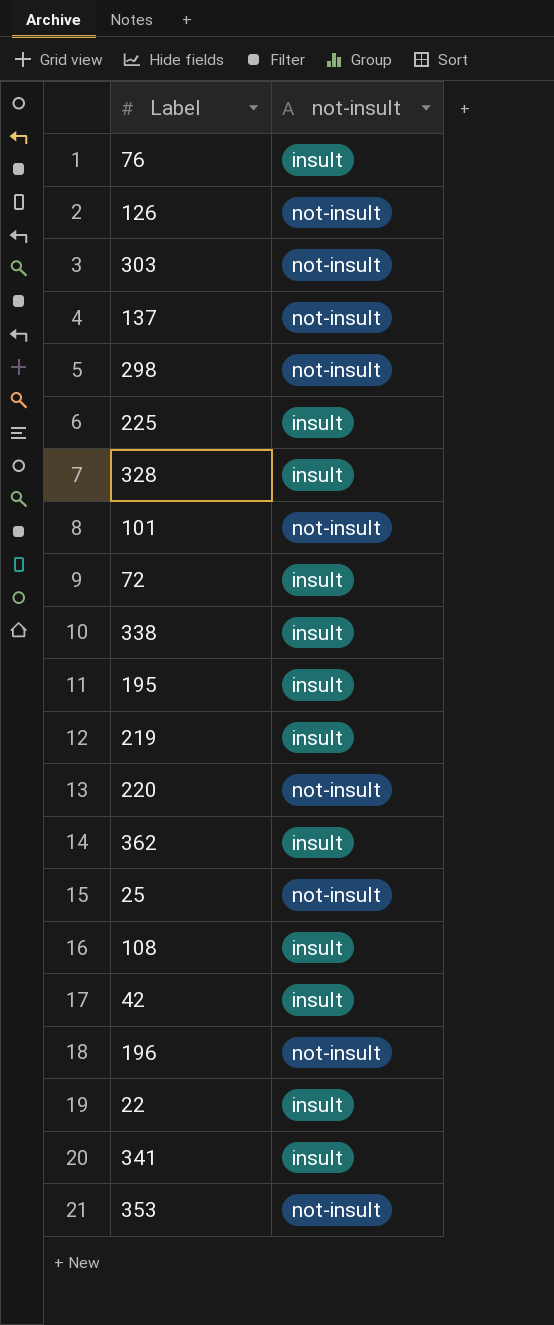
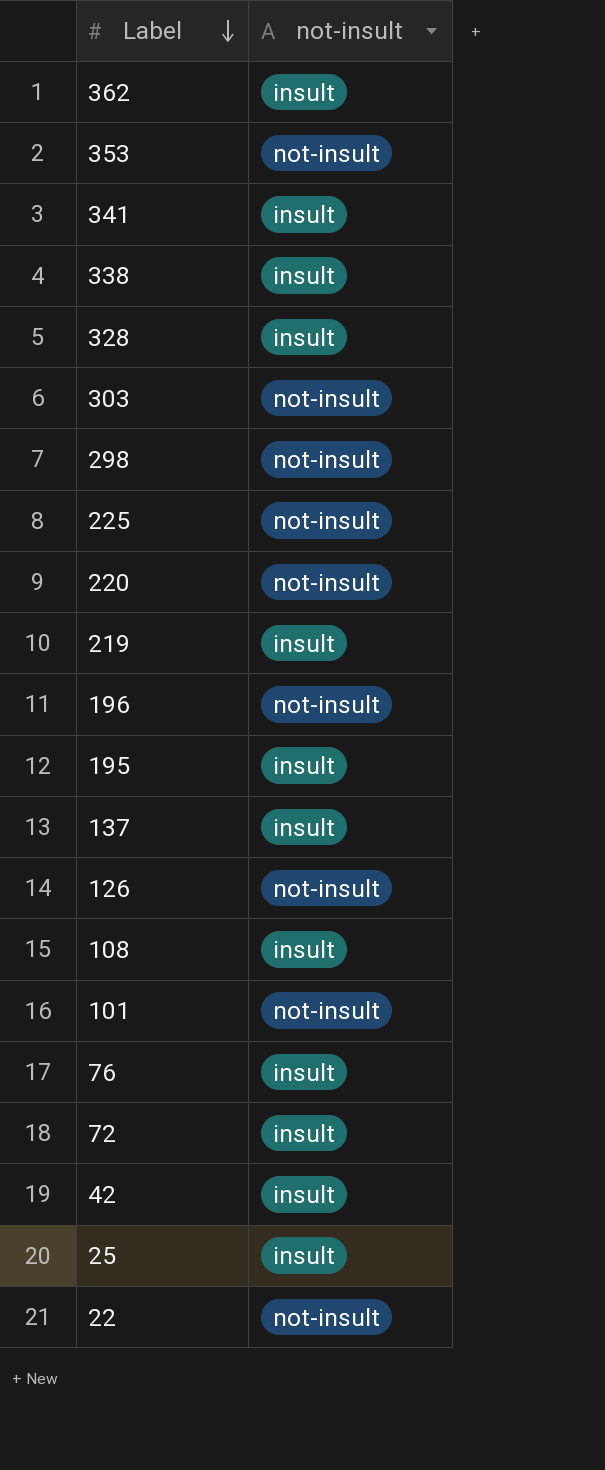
row order: none -> Label descending
225 | not-insult: insult -> not-insult
137 | not-insult: not-insult -> insult
25 | not-insult: not-insult -> insult
22 | not-insult: insult -> not-insult

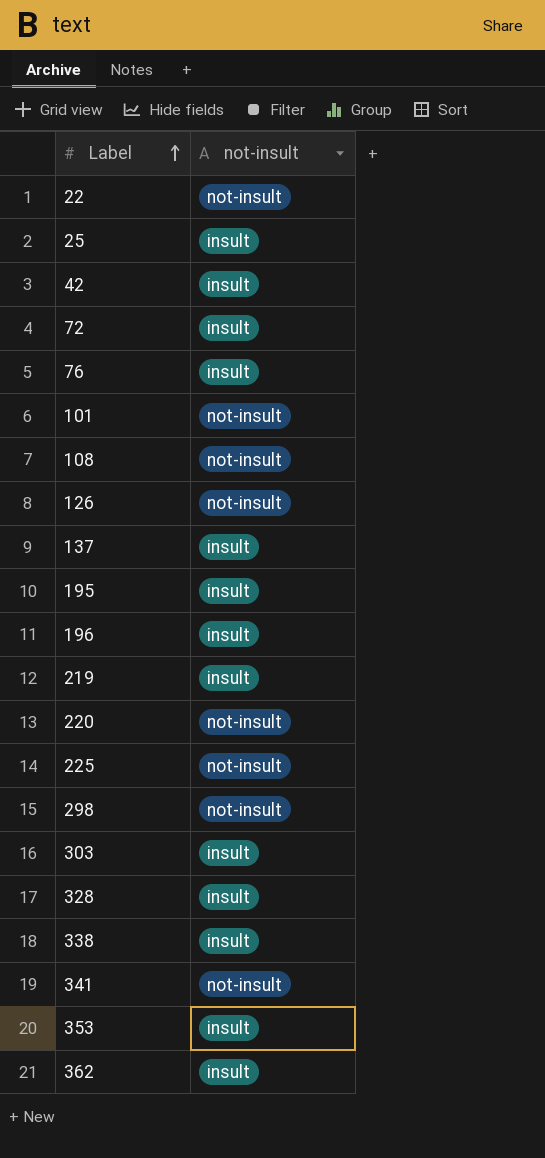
row order: Label descending -> Label ascending
108 | not-insult: insult -> not-insult
196 | not-insult: not-insult -> insult
303 | not-insult: not-insult -> insult
341 | not-insult: insult -> not-insult
353 | not-insult: not-insult -> insult

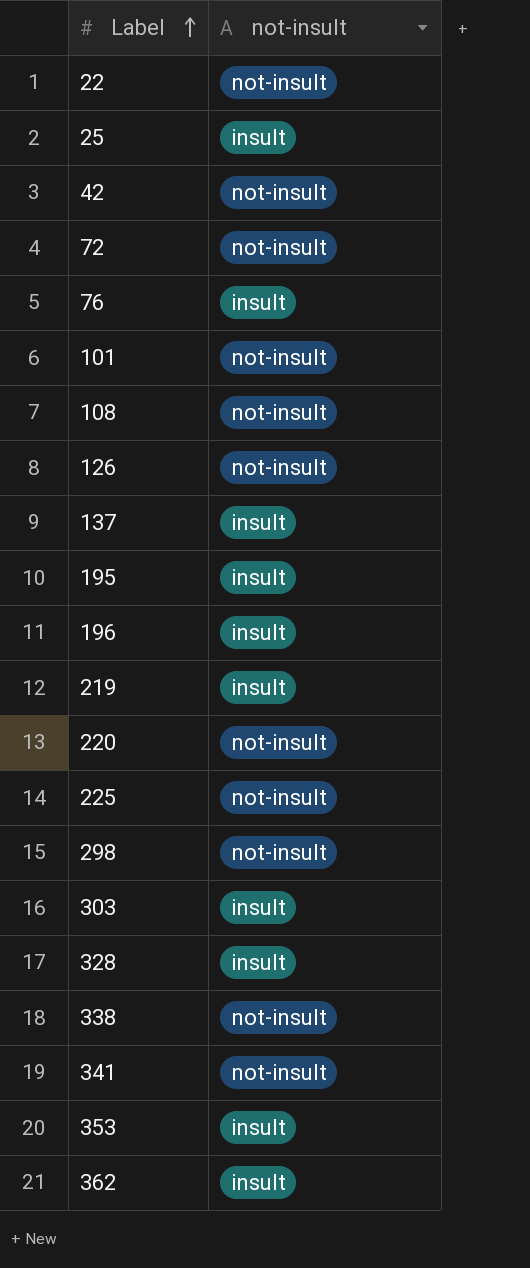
42 | not-insult: insult -> not-insult
72 | not-insult: insult -> not-insult
338 | not-insult: insult -> not-insult

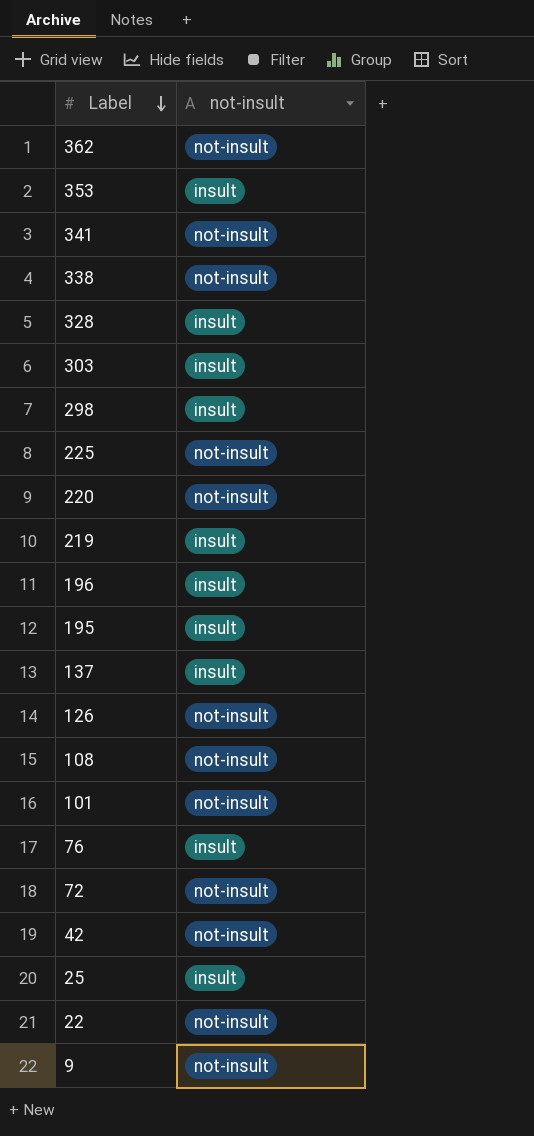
row order: Label ascending -> Label descending
362 | not-insult: insult -> not-insult
298 | not-insult: not-insult -> insult
row 9: none -> not-insult

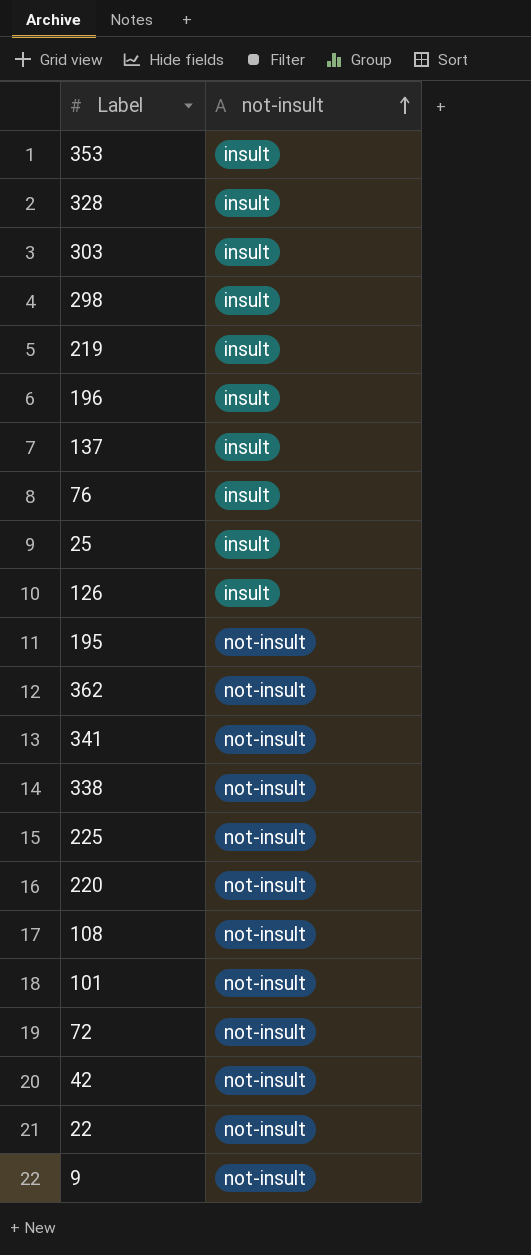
row order: Label descending -> not-insult ascending
126 | not-insult: not-insult -> insult
195 | not-insult: insult -> not-insult

